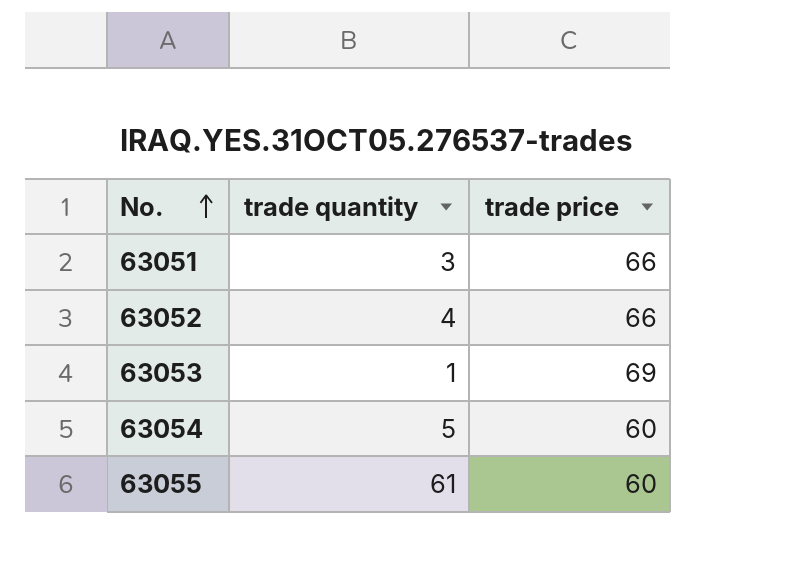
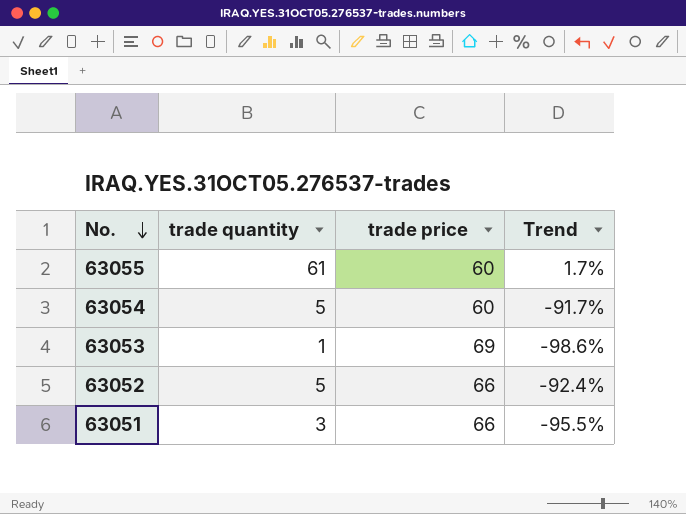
row order: No. ascending -> No. descending
column Trend | formula: none -> ([trade quantity] - [trade price]) / [trade price]
63052 | trade quantity: 4 -> 5

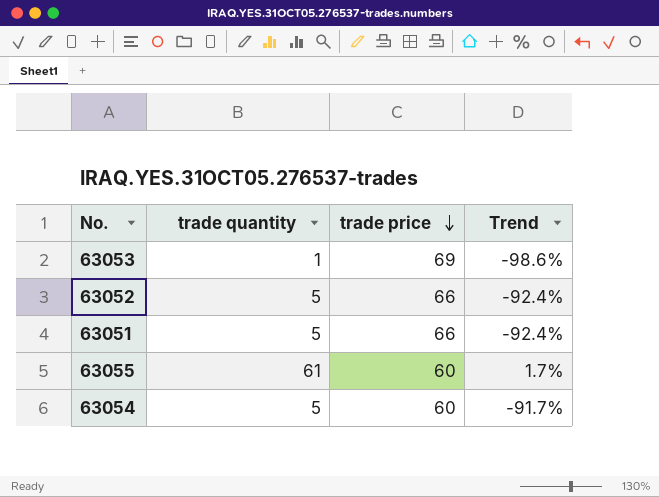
row order: No. descending -> trade price descending
63051 | trade quantity: 3 -> 5
63051 | Trend: -95.5% -> -92.4%

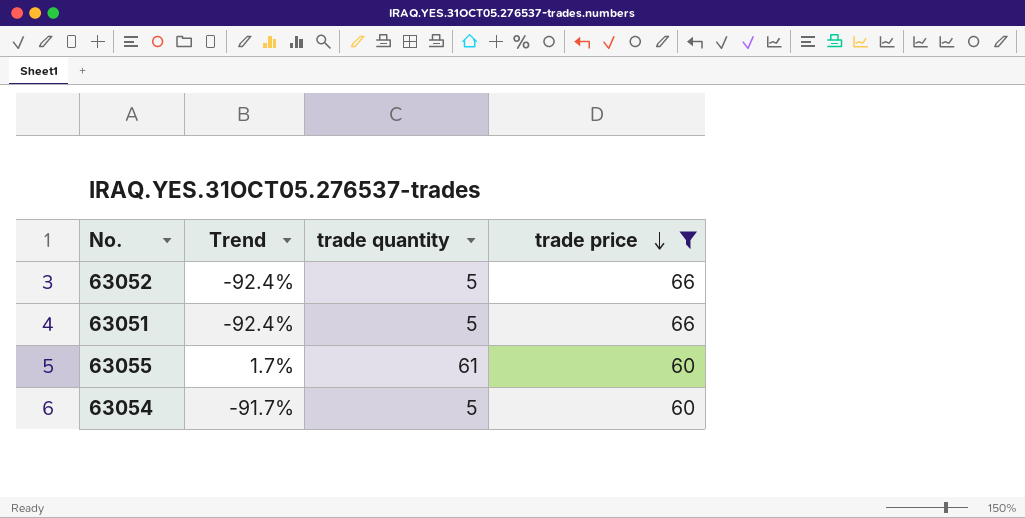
filter: none -> trade price != 69
column Trend | position: 4 -> 2

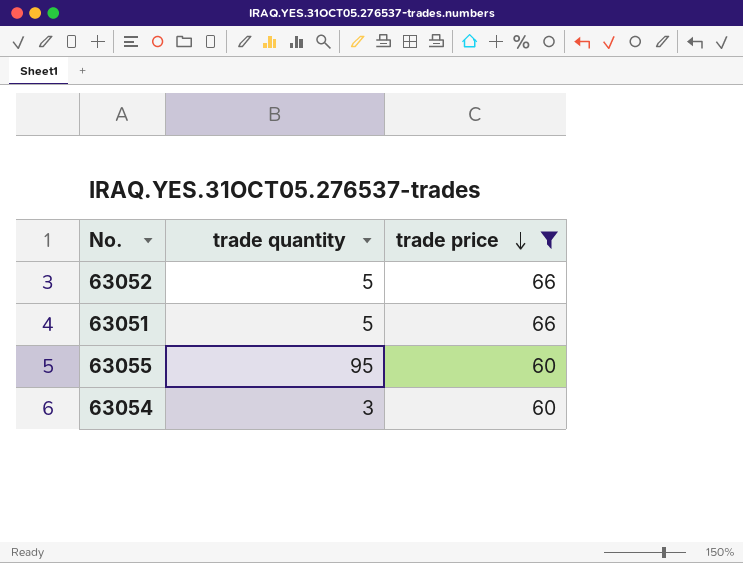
column Trend | formula: ([trade quantity] - [trade price]) / [trade price] -> none
63055 | trade quantity: 61 -> 95
63054 | trade quantity: 5 -> 3

